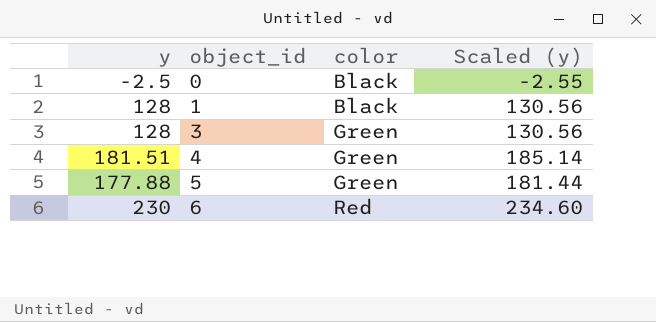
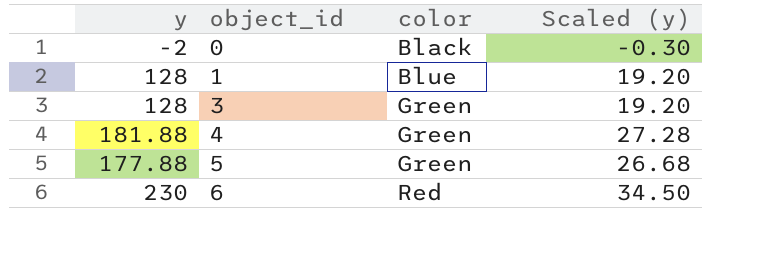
column Scaled (y) | formula: [y] * 1.02 -> [y] * 0.15
0 | y: -2.5 -> -2
1 | color: Black -> Blue
4 | y: 181.51 -> 181.88

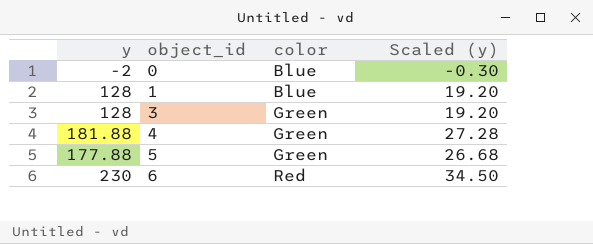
0 | color: Black -> Blue

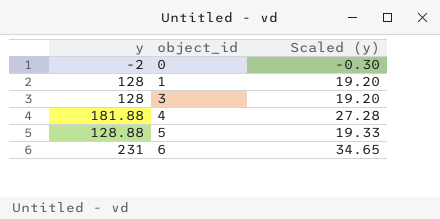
column color | position: 3 -> none
5 | y: 177.88 -> 128.88
5 | Scaled (y): 26.68 -> 19.33
6 | y: 230 -> 231
6 | Scaled (y): 34.50 -> 34.65

